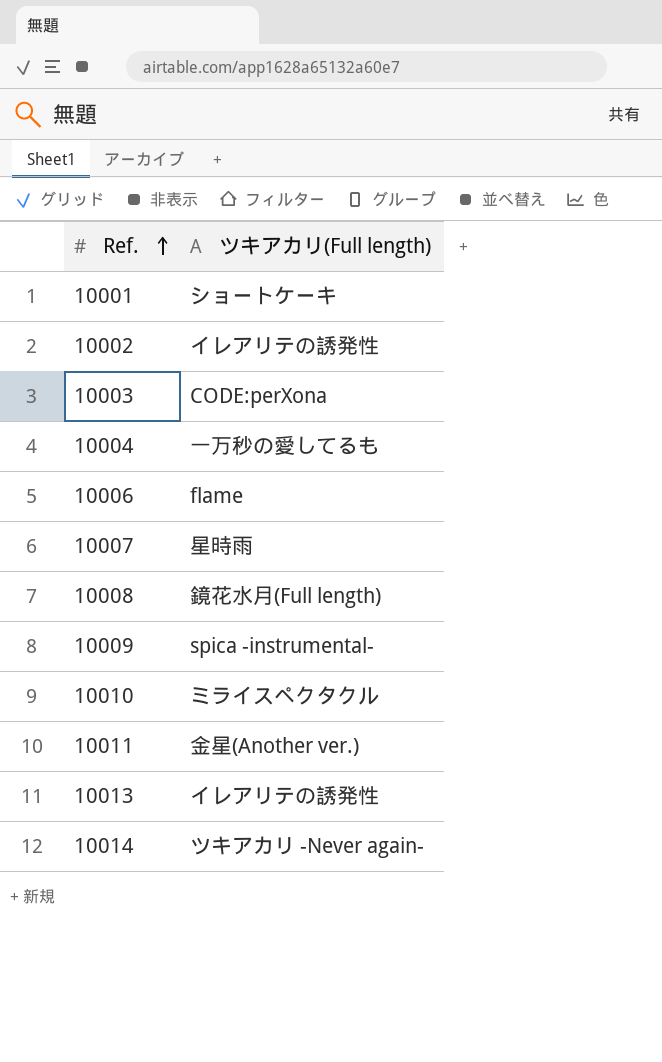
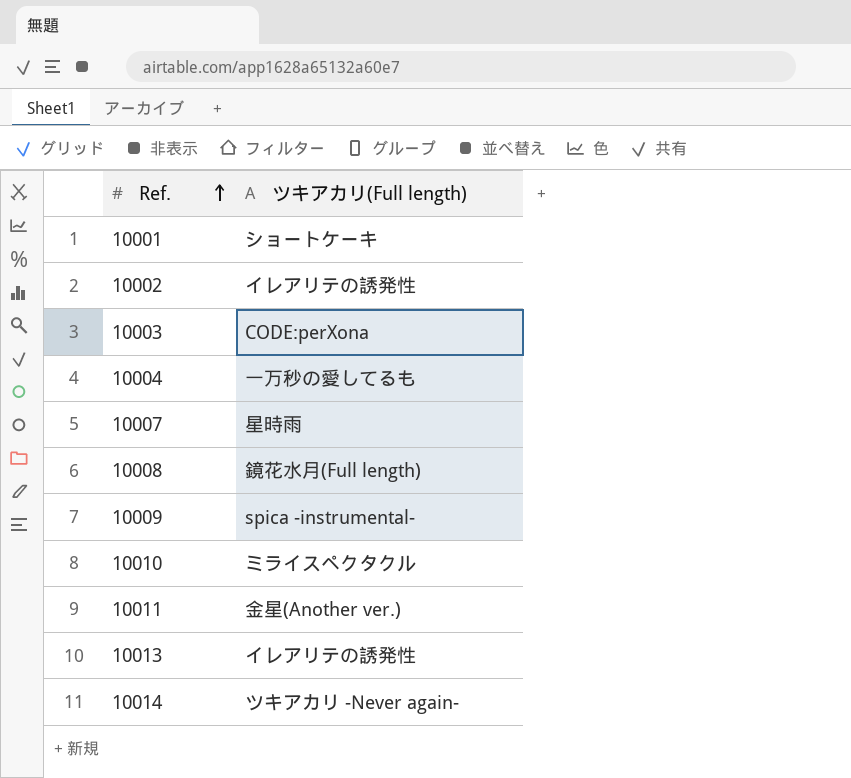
row 10006: flame -> none

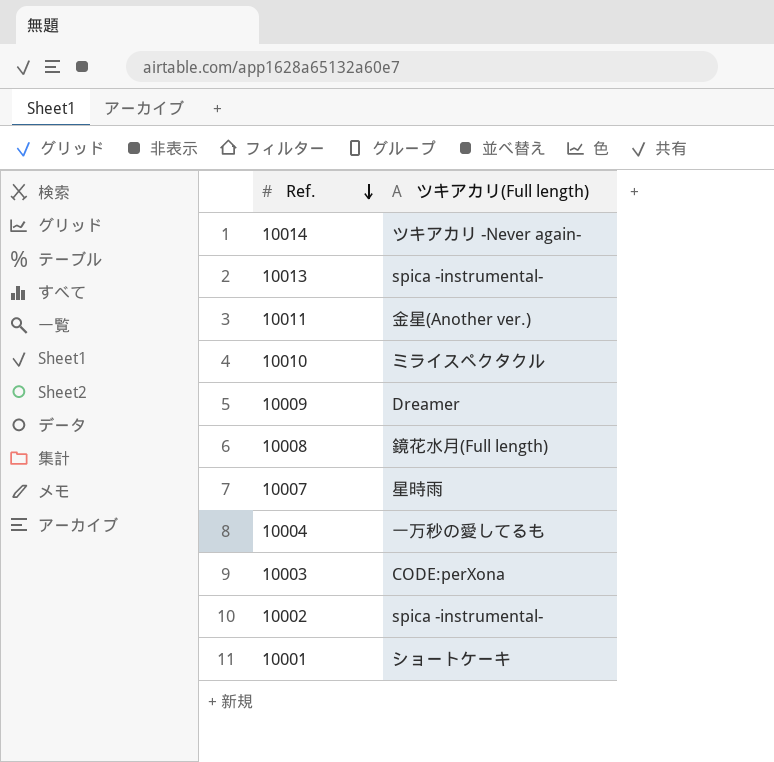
row order: Ref. ascending -> Ref. descending
10013 | ツキアカリ(Full length): イレアリテの誘発性 -> spica -instrumental-
10009 | ツキアカリ(Full length): spica -instrumental- -> Dreamer
10002 | ツキアカリ(Full length): イレアリテの誘発性 -> spica -instrumental-

